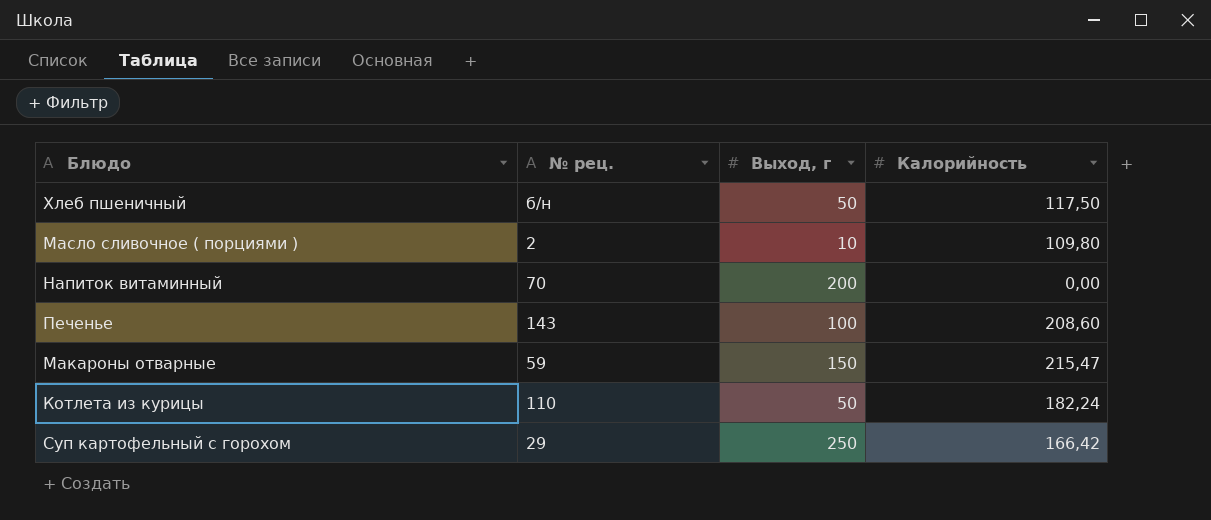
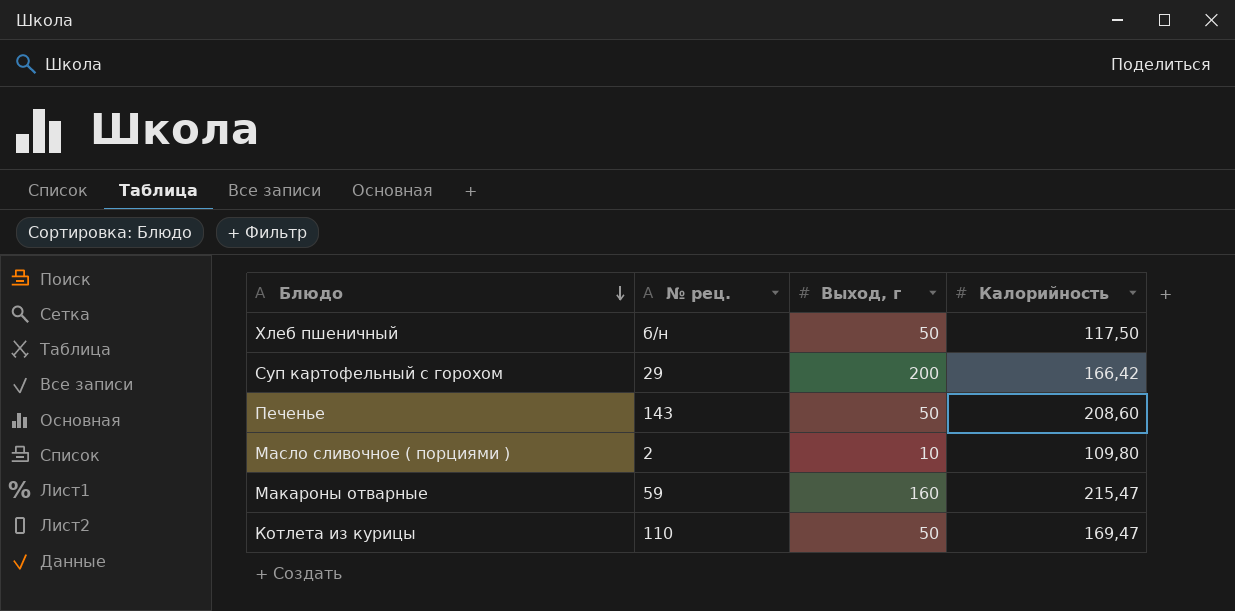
row order: none -> Блюдо descending
row Напиток витаминный: 70 | 200 | 0,00 -> none
Суп картофельный с горохом | Выход, г: 250 -> 200
Печенье | Выход, г: 100 -> 50
Макароны отварные | Выход, г: 150 -> 160
Котлета из курицы | Калорийность: 182,24 -> 169,47

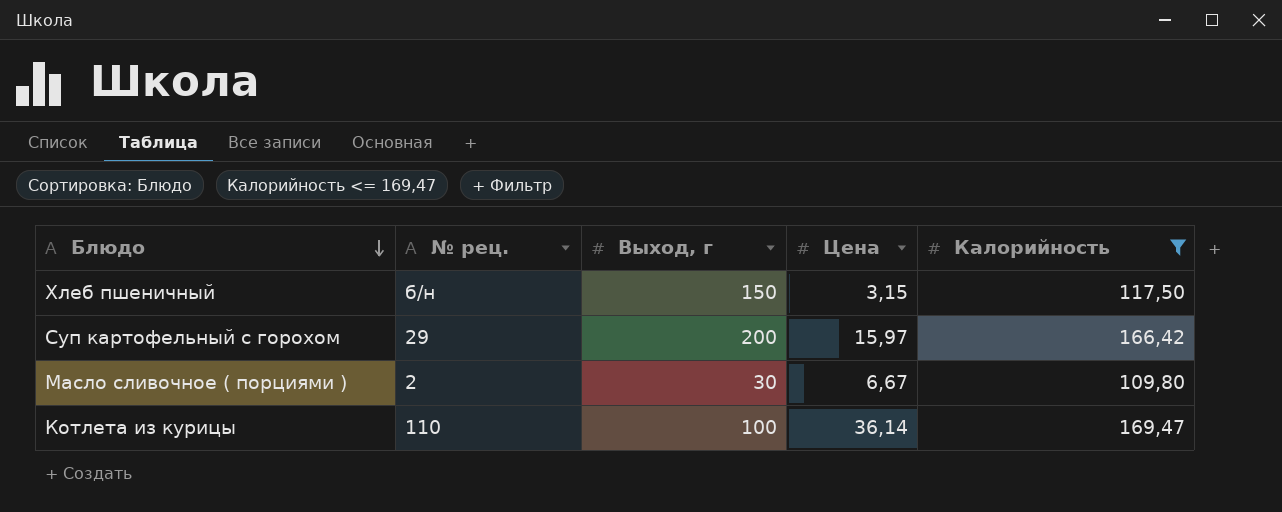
filter: none -> Калорийность <= 169,47
column Цена | position: none -> 4
Хлеб пшеничный | Выход, г: 50 -> 150
Масло сливочное ( порциями ) | Выход, г: 10 -> 30
Котлета из курицы | Выход, г: 50 -> 100

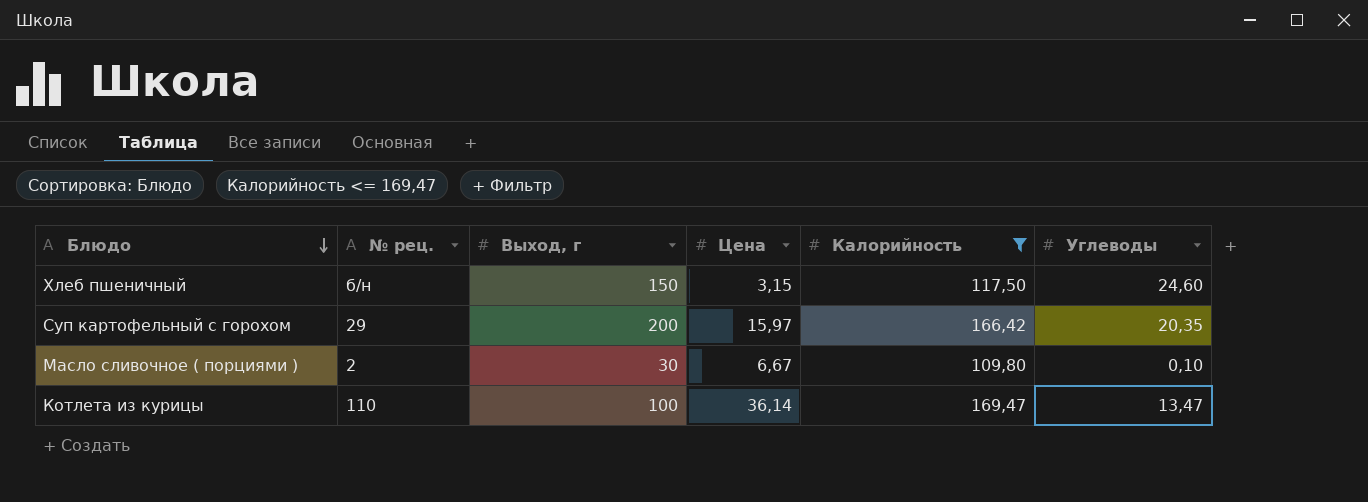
column Углеводы | position: none -> 6

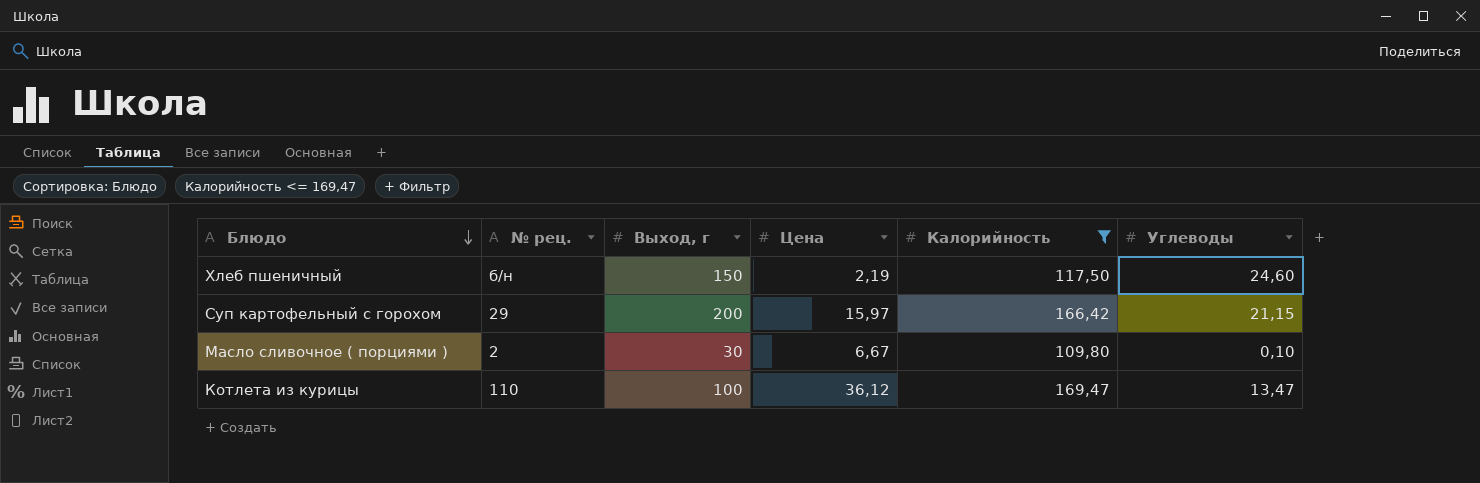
Хлеб пшеничный | Цена: 3,15 -> 2,19
Суп картофельный с горохом | Углеводы: 20,35 -> 21,15
Котлета из курицы | Цена: 36,14 -> 36,12

